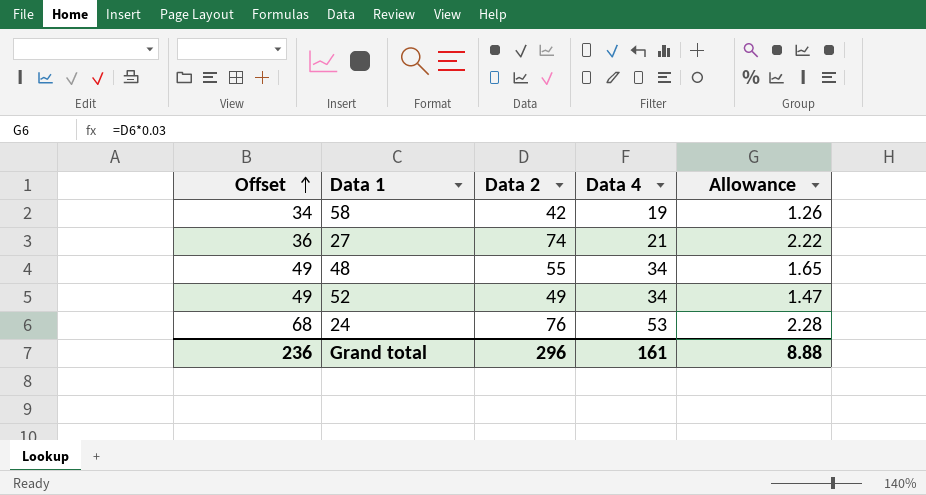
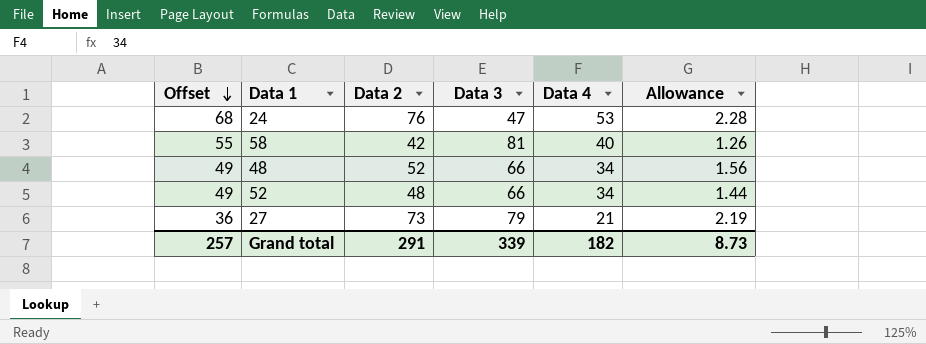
row order: Offset ascending -> Offset descending
column Data 3 | position: none -> 4
58 | Offset: 34 -> 55
58 | Data 4: 19 -> 40
48 | Data 2: 55 -> 52
48 | Allowance: 1.65 -> 1.56
52 | Data 2: 49 -> 48
52 | Allowance: 1.47 -> 1.44
27 | Data 2: 74 -> 73
27 | Allowance: 2.22 -> 2.19
Grand total | Offset: 236 -> 257
Grand total | Data 2: 296 -> 291
Grand total | Data 4: 161 -> 182
Grand total | Allowance: 8.88 -> 8.73

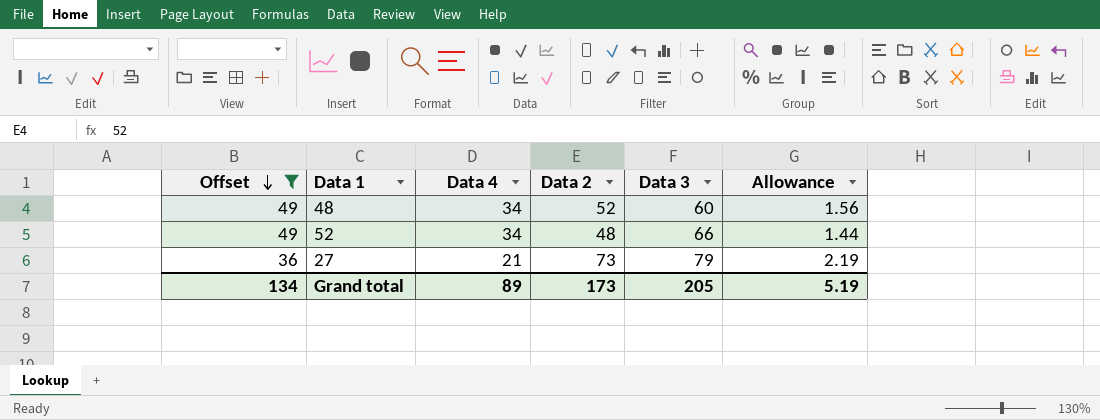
filter: none -> Offset <= 49
column Data 4 | position: 5 -> 3
48 | Data 3: 66 -> 60
Grand total | Offset: 257 -> 134
Grand total | Data 4: 182 -> 89
Grand total | Data 2: 291 -> 173
Grand total | Data 3: 339 -> 205
Grand total | Allowance: 8.73 -> 5.19

